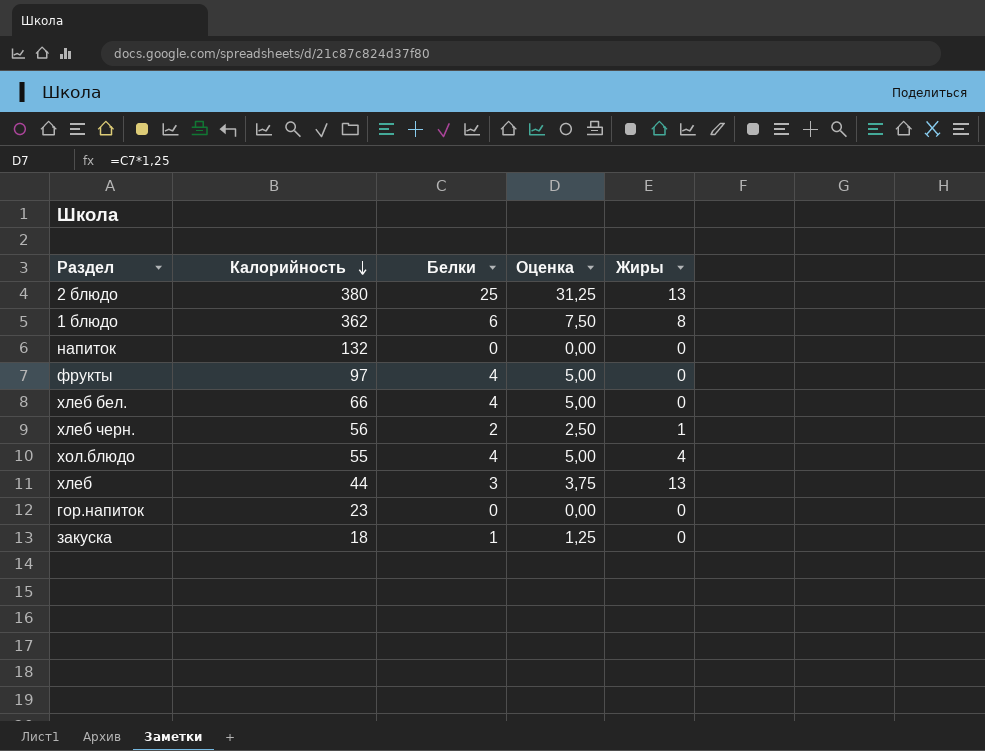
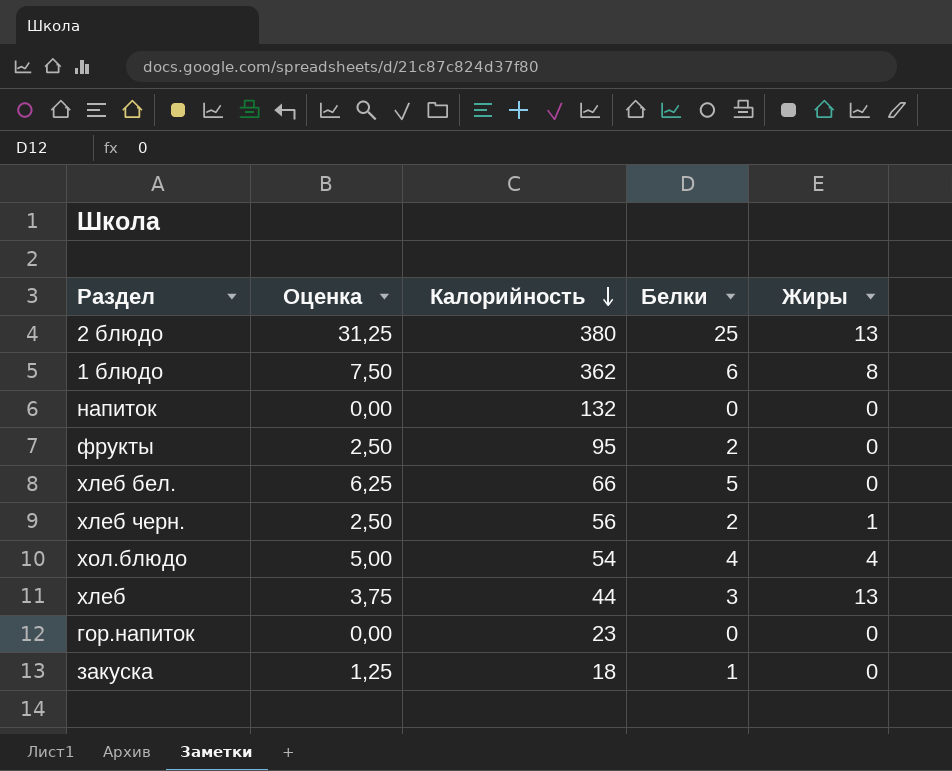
column Оценка | position: 4 -> 2
фрукты | Оценка: 5,00 -> 2,50
фрукты | Калорийность: 97 -> 95
фрукты | Белки: 4 -> 2
хлеб бел. | Оценка: 5,00 -> 6,25
хлеб бел. | Белки: 4 -> 5
хол.блюдо | Калорийность: 55 -> 54

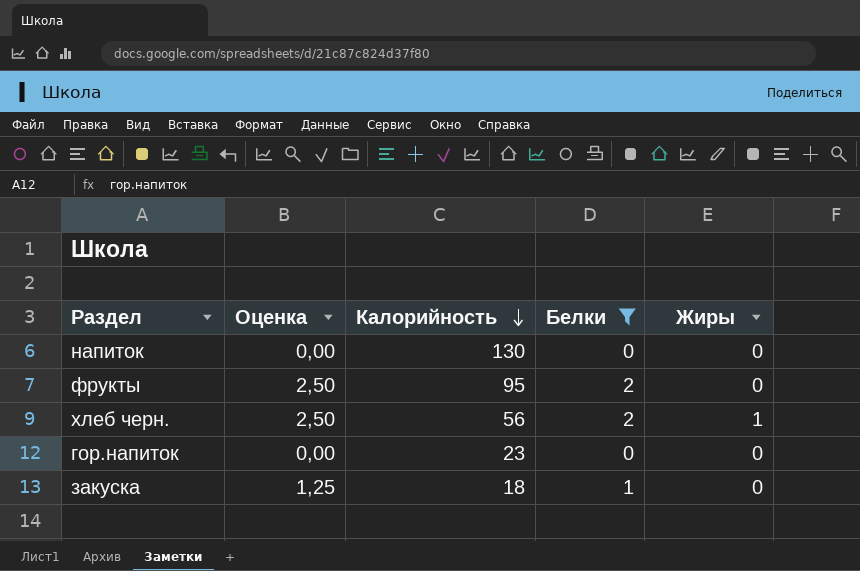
filter: none -> Белки <= 2
напиток | Калорийность: 132 -> 130

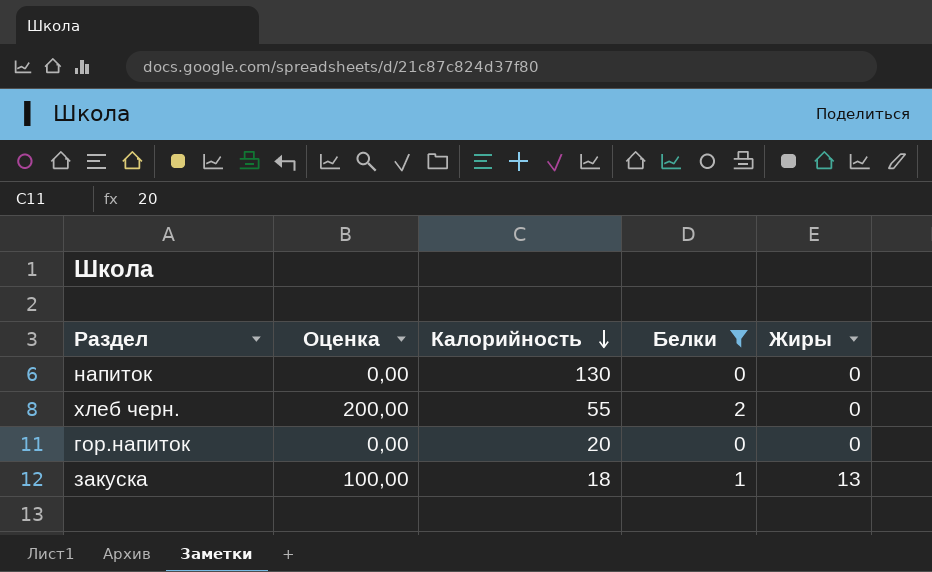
column Оценка | formula: [Белки] * 1,25 -> [Белки] * 100
row фрукты: 2,50 | 95 | 2 | 0 -> none
хлеб черн. | Калорийность: 56 -> 55
хлеб черн. | Жиры: 1 -> 0
гор.напиток | Калорийность: 23 -> 20
закуска | Жиры: 0 -> 13

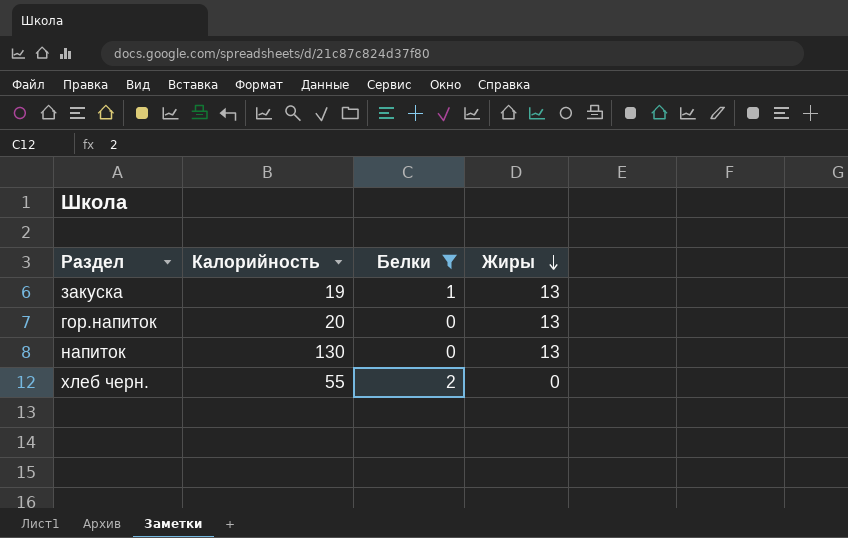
row order: Калорийность descending -> Жиры descending
column Оценка | formula: [Белки] * 100 -> none
закуска | Калорийность: 18 -> 19
гор.напиток | Жиры: 0 -> 13
напиток | Жиры: 0 -> 13

